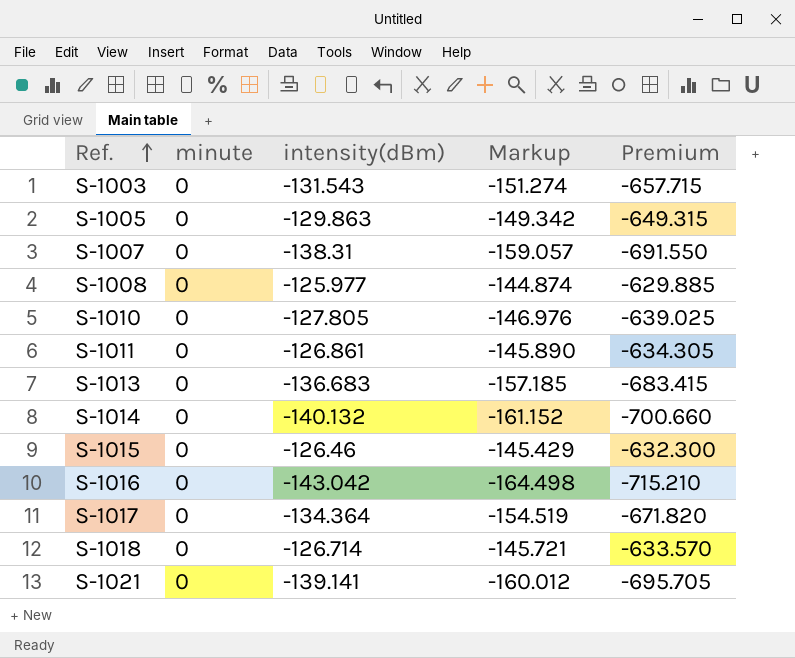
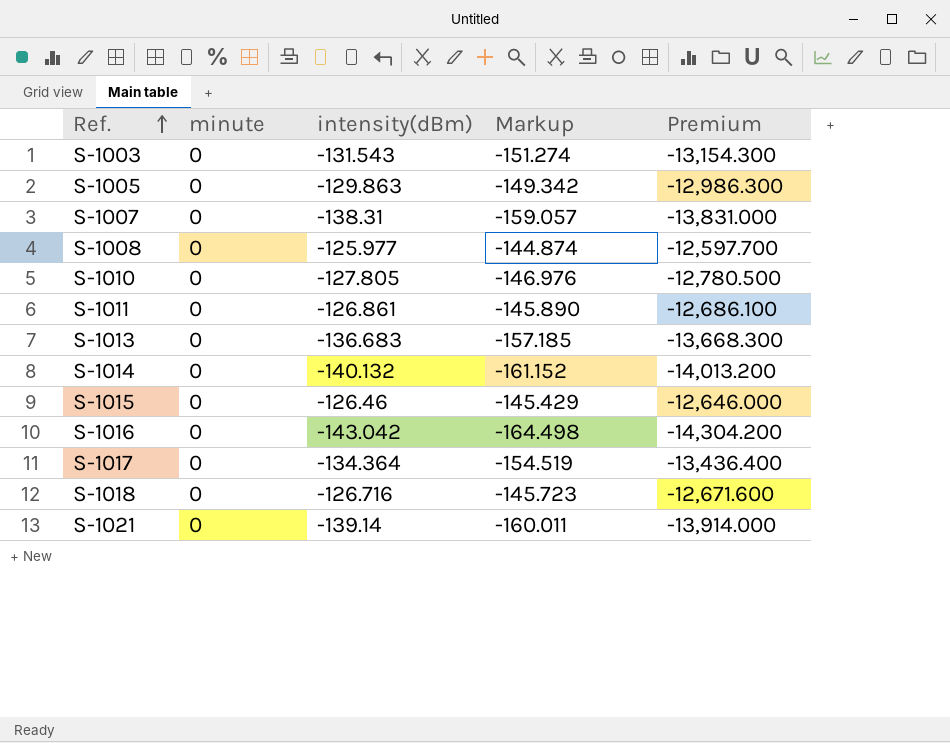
column Premium | formula: [intensity(dBm)] * 5 -> [intensity(dBm)] * 100
S-1018 | intensity(dBm): -126.714 -> -126.716
S-1018 | Markup: -145.721 -> -145.723
S-1021 | intensity(dBm): -139.141 -> -139.14
S-1021 | Markup: -160.012 -> -160.011

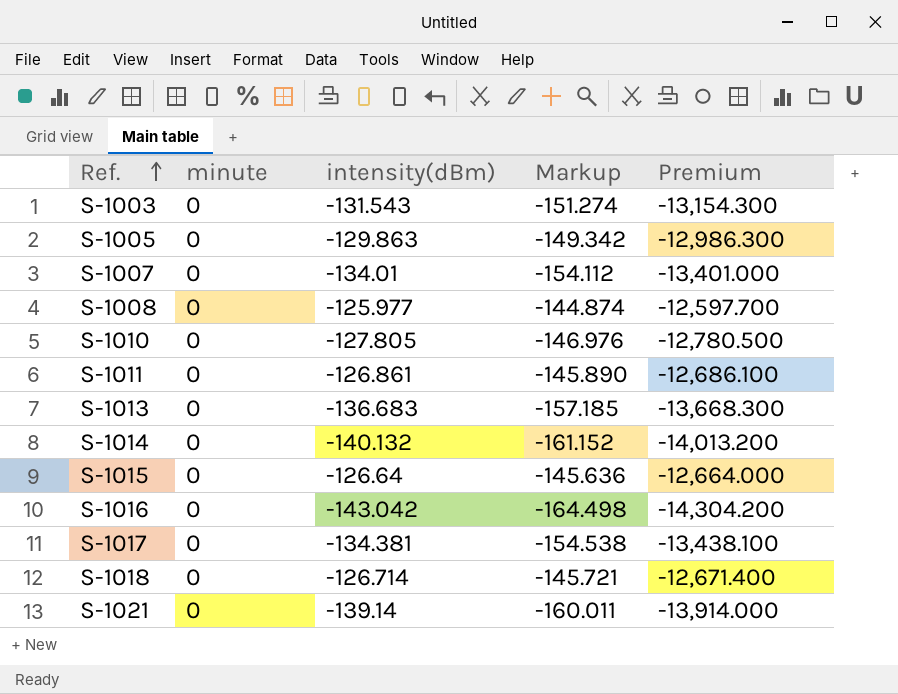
S-1007 | intensity(dBm): -138.31 -> -134.01
S-1007 | Markup: -159.057 -> -154.112
S-1007 | Premium: -13,831.000 -> -13,401.000
S-1015 | intensity(dBm): -126.46 -> -126.64
S-1015 | Markup: -145.429 -> -145.636
S-1015 | Premium: -12,646.000 -> -12,664.000
S-1017 | intensity(dBm): -134.364 -> -134.381
S-1017 | Markup: -154.519 -> -154.538
S-1017 | Premium: -13,436.400 -> -13,438.100
S-1018 | intensity(dBm): -126.716 -> -126.714
S-1018 | Markup: -145.723 -> -145.721
S-1018 | Premium: -12,671.600 -> -12,671.400

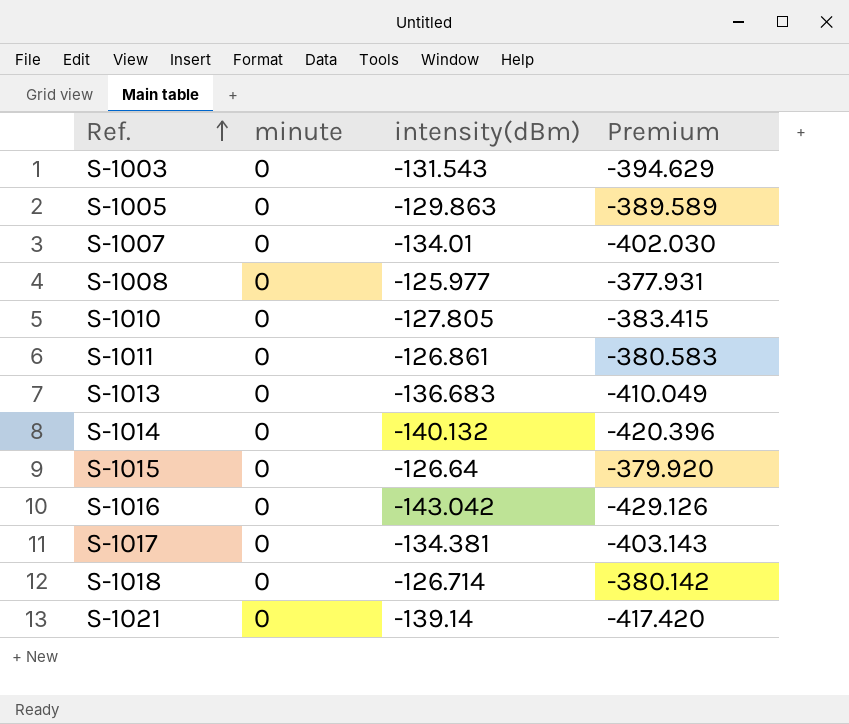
column Markup | formula: [intensity(dBm)] * 1.15 -> none
column Premium | formula: [intensity(dBm)] * 100 -> [intensity(dBm)] * 3

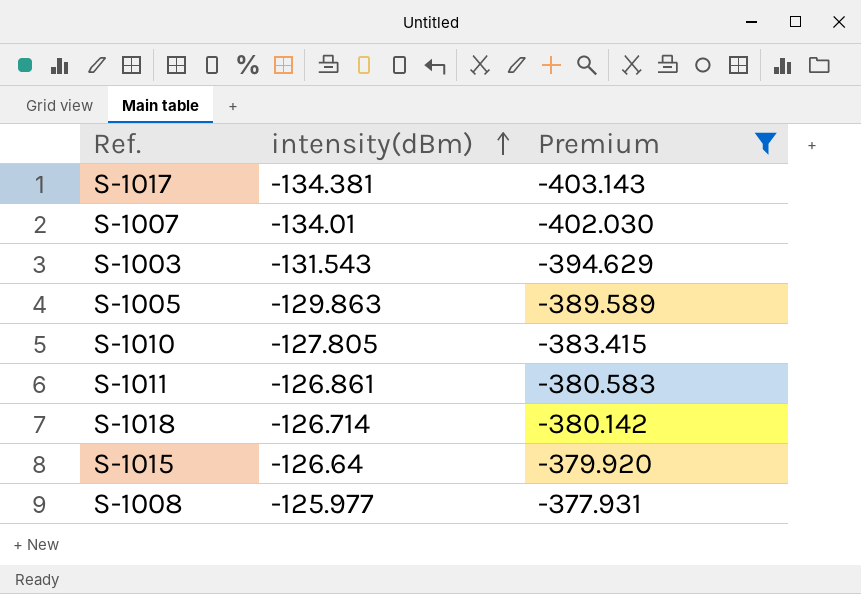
filter: none -> Premium >= -403.143
row order: Ref. ascending -> intensity(dBm) ascending
column minute | position: 2 -> none

